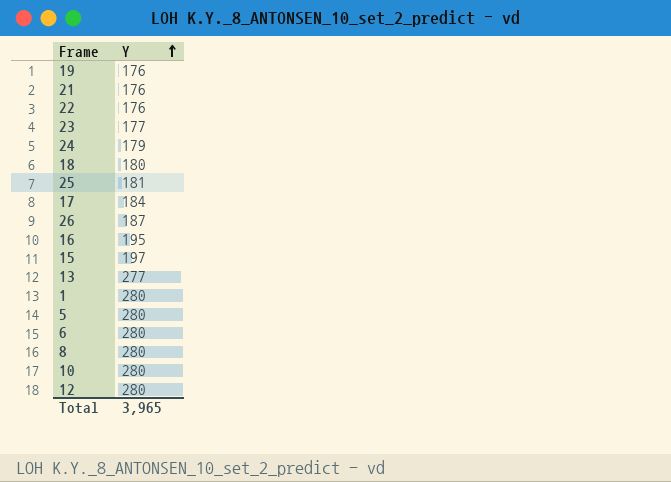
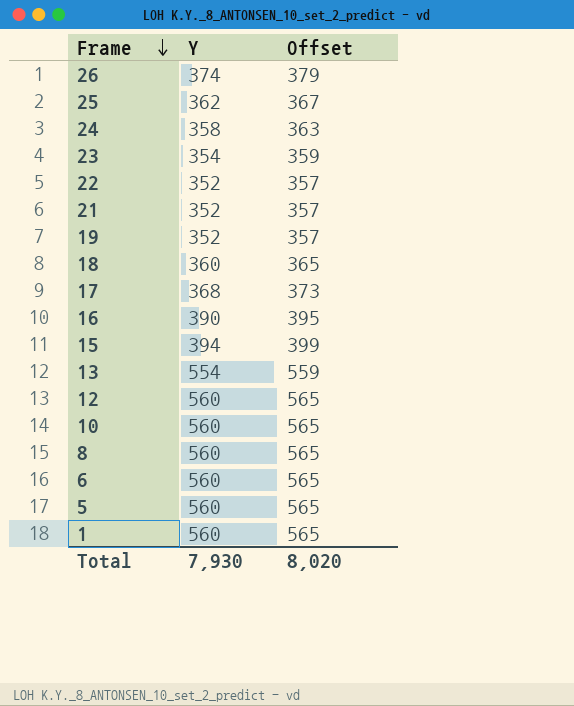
row order: Y ascending -> Frame descending
column Offset | formula: none -> [Y] + 5
26 | Y: 187 -> 374
25 | Y: 181 -> 362
24 | Y: 179 -> 358
23 | Y: 177 -> 354
22 | Y: 176 -> 352
21 | Y: 176 -> 352
19 | Y: 176 -> 352
18 | Y: 180 -> 360
17 | Y: 184 -> 368
16 | Y: 195 -> 390
15 | Y: 197 -> 394
13 | Y: 277 -> 554
12 | Y: 280 -> 560
10 | Y: 280 -> 560
8 | Y: 280 -> 560
6 | Y: 280 -> 560
5 | Y: 280 -> 560
1 | Y: 280 -> 560
Total | Y: 3,965 -> 7,930

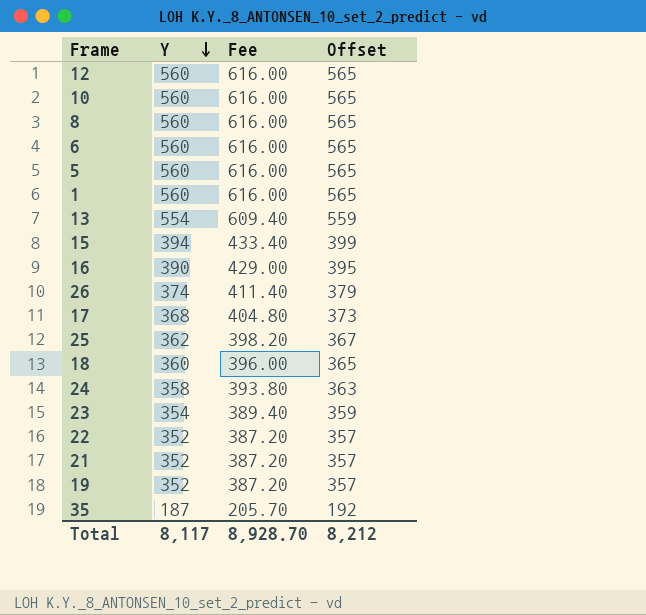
row order: Frame descending -> Y descending
column Fee | formula: none -> [Y] * 1.1
row 35: none -> 187 | 205.70 | 192
Total | Y: 7,930 -> 8,117
Total | Offset: 8,020 -> 8,212

